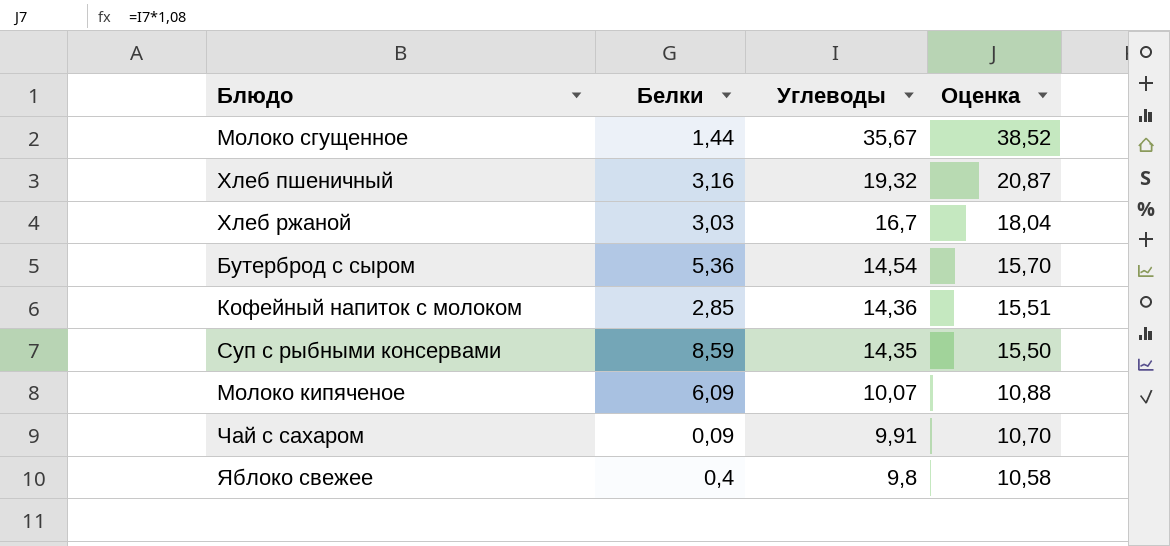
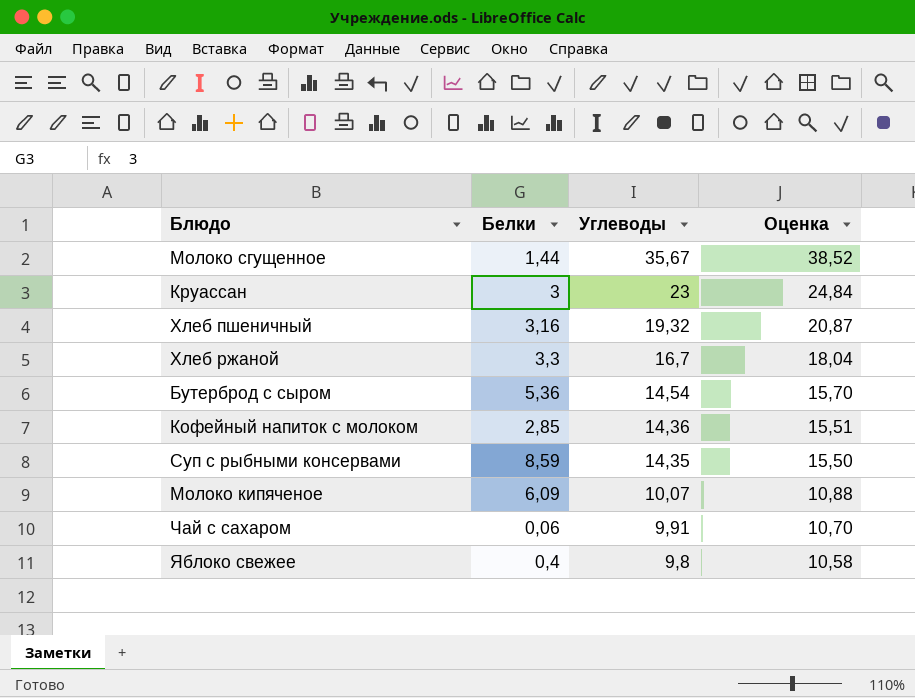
row Круассан: none -> 3 | 23 | 24,84
Хлеб ржаной | Белки: 3,03 -> 3,3
Чай с сахаром | Белки: 0,09 -> 0,06

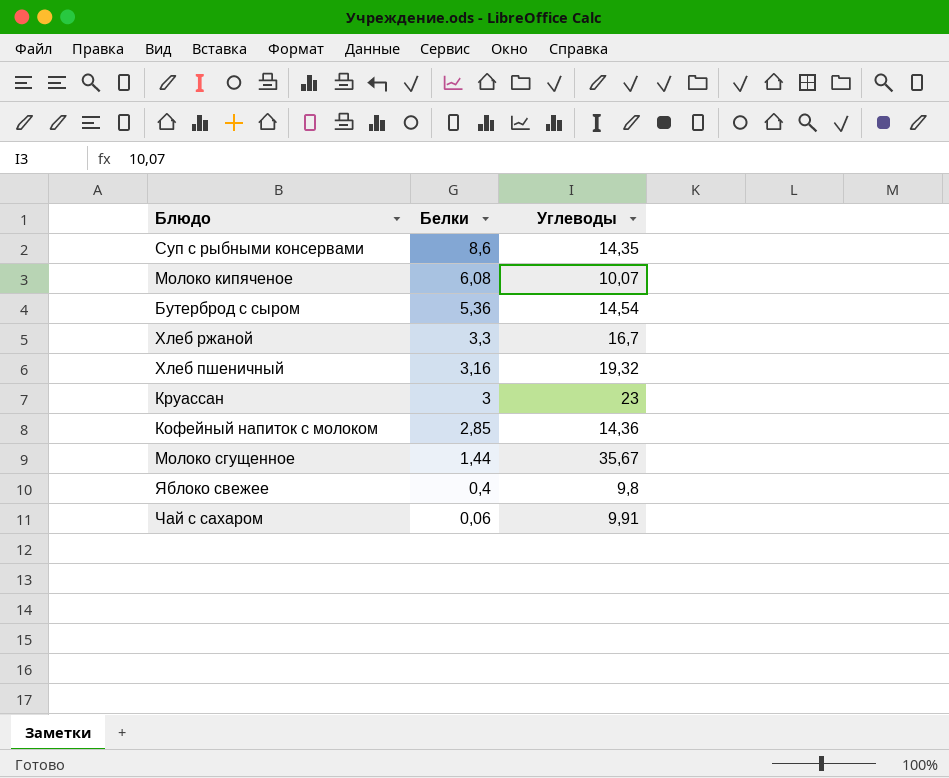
row order: Углеводы descending -> Белки descending
column Оценка | formula: [Углеводы] * 1,08 -> none
Суп с рыбными консервами | Белки: 8,59 -> 8,6
Молоко кипяченое | Белки: 6,09 -> 6,08

